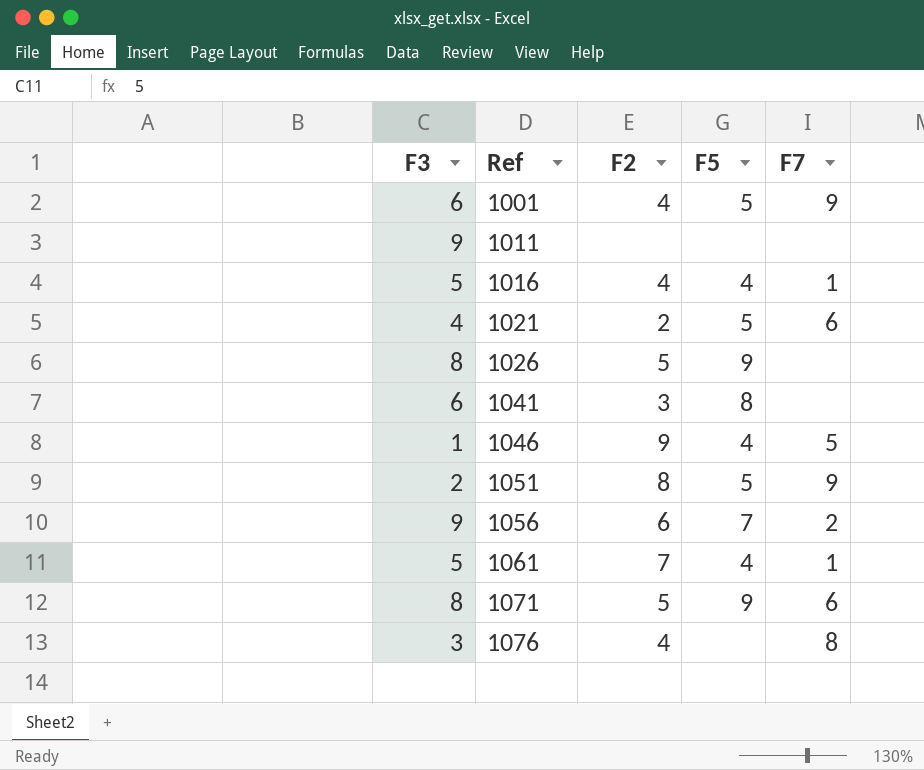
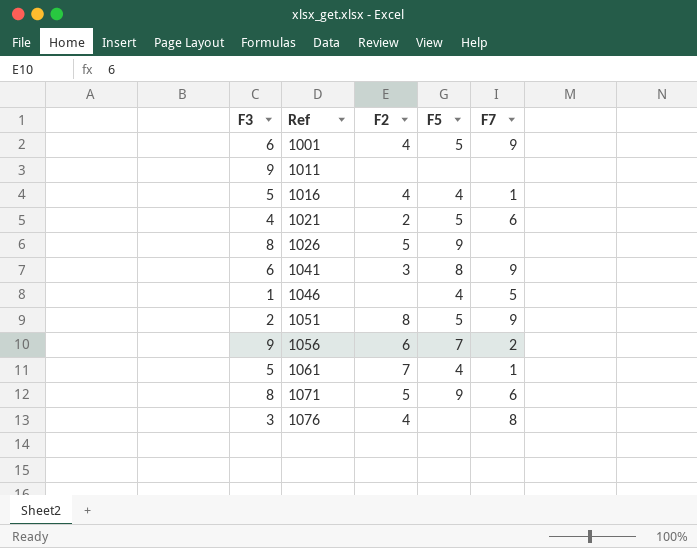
1041 | F7: none -> 9
1046 | F2: 9 -> none

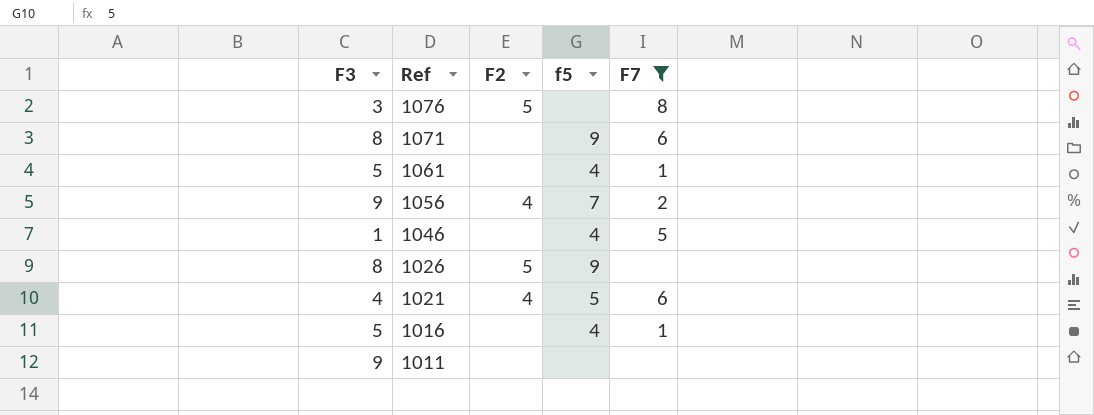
filter: none -> F7 != 9
row order: Ref ascending -> Ref descending
column name: F5 -> f5
1076 | F2: 4 -> 5
1071 | F2: 5 -> none
1061 | F2: 7 -> none
1056 | F2: 6 -> 4
1021 | F2: 2 -> 4
1016 | F2: 4 -> none

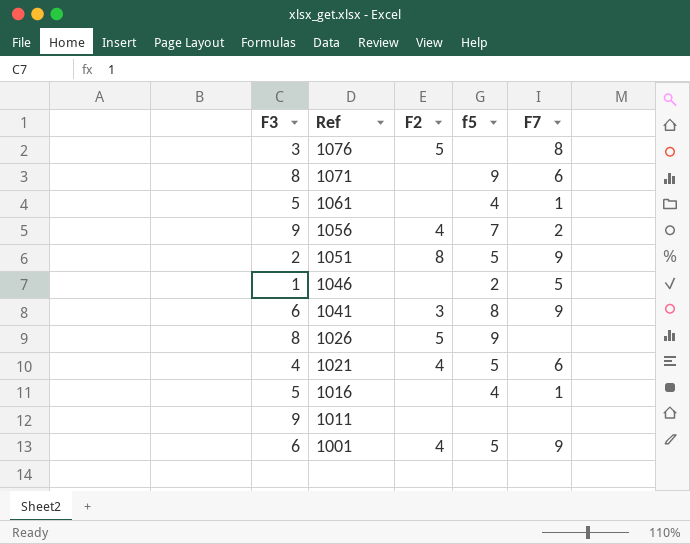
filter: F7 != 9 -> none
1046 | f5: 4 -> 2

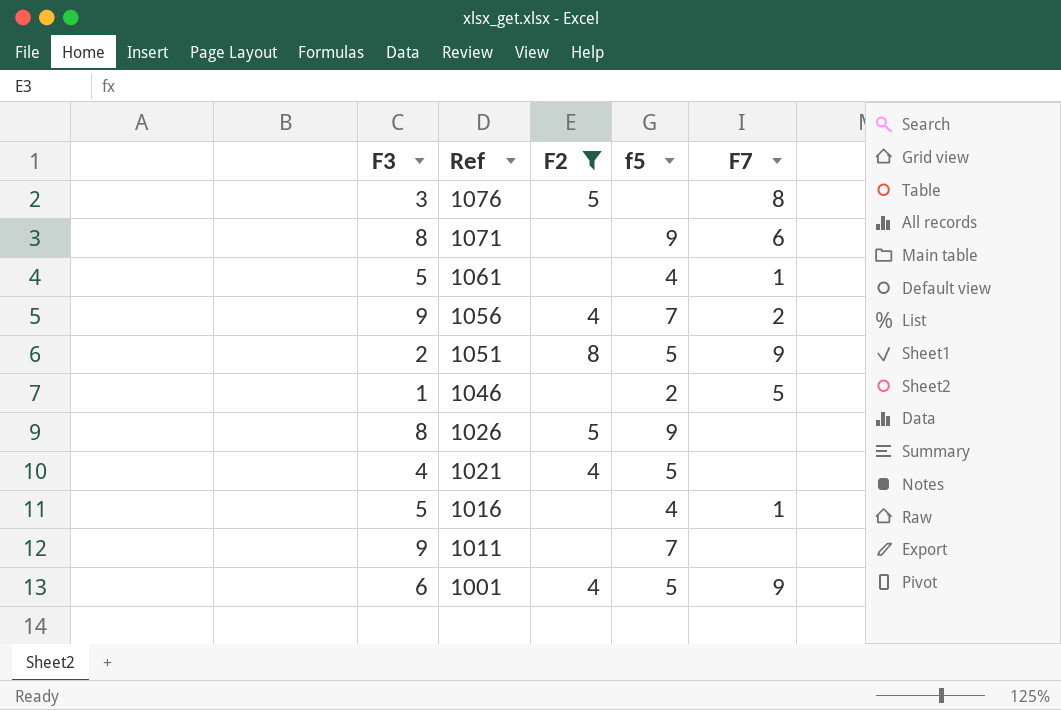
filter: none -> F2 != 3
1021 | F7: 6 -> none
1011 | f5: none -> 7

